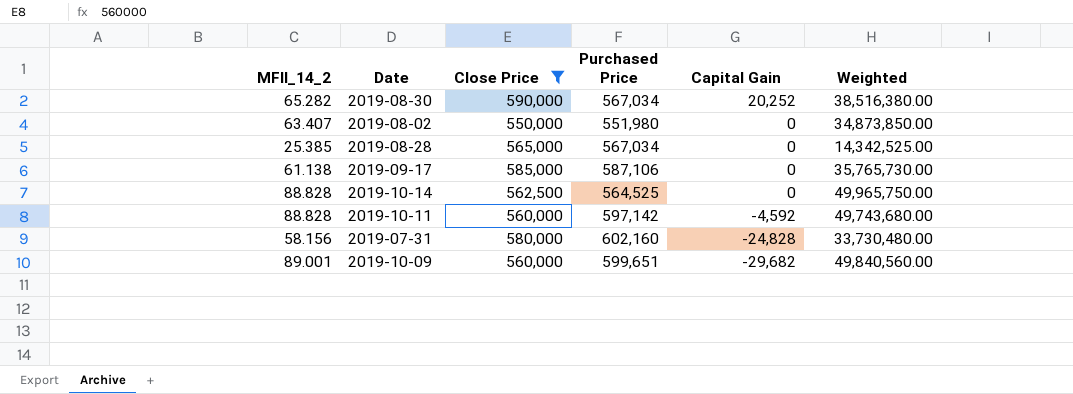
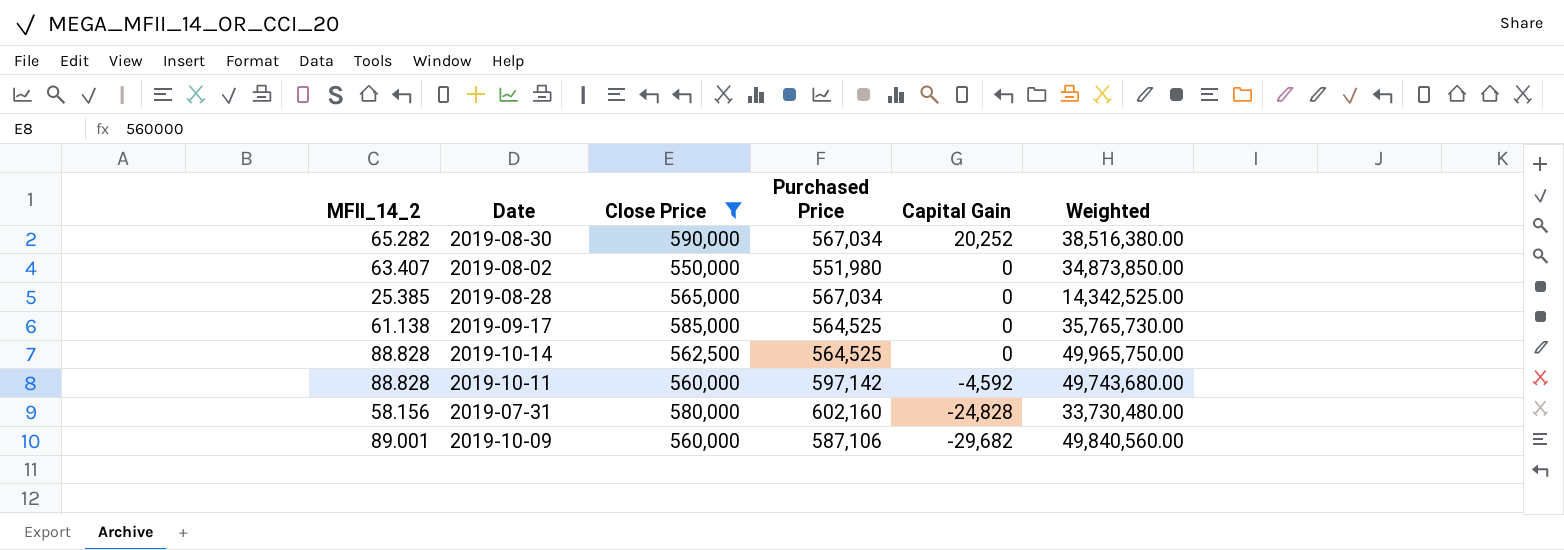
2019-09-17 | Purchased Price: 587,106 -> 564,525
2019-10-09 | Purchased Price: 599,651 -> 587,106

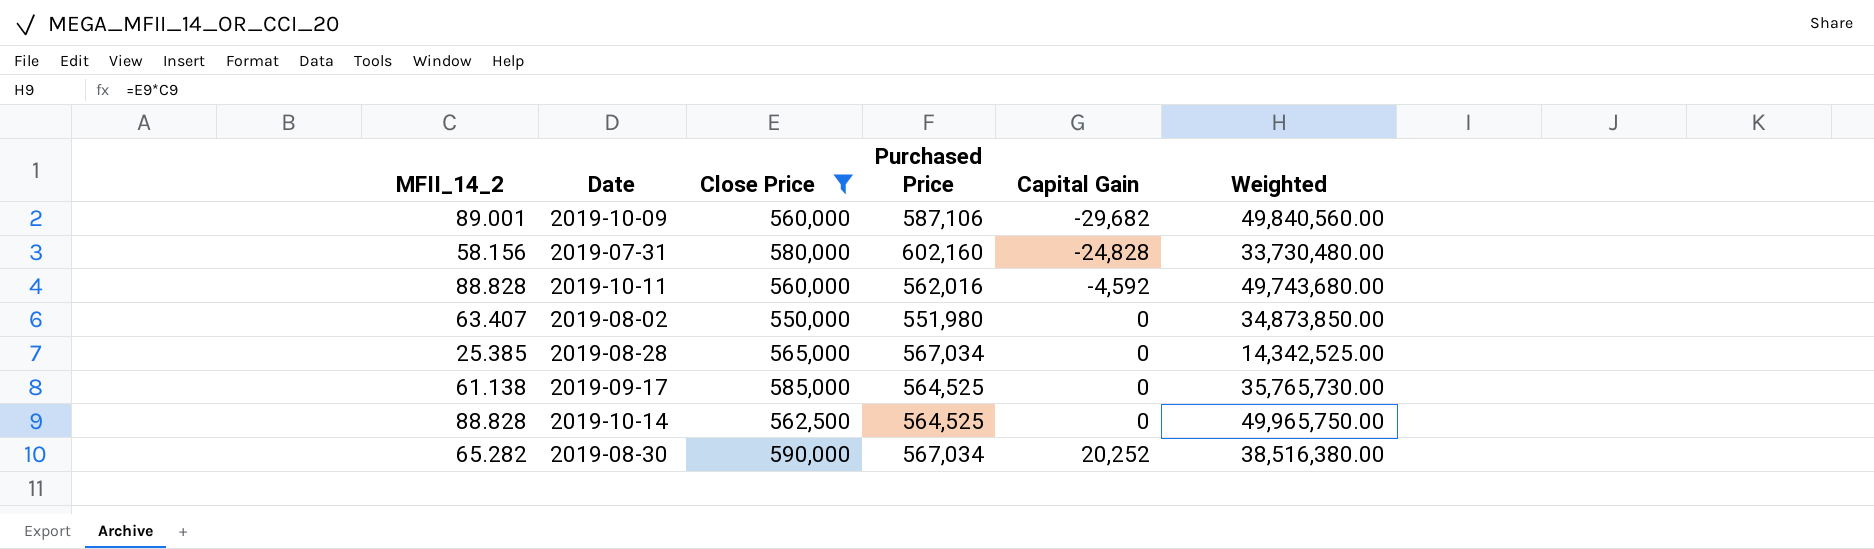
row order: Capital Gain descending -> Capital Gain ascending
2019-10-11 | Purchased Price: 597,142 -> 562,016

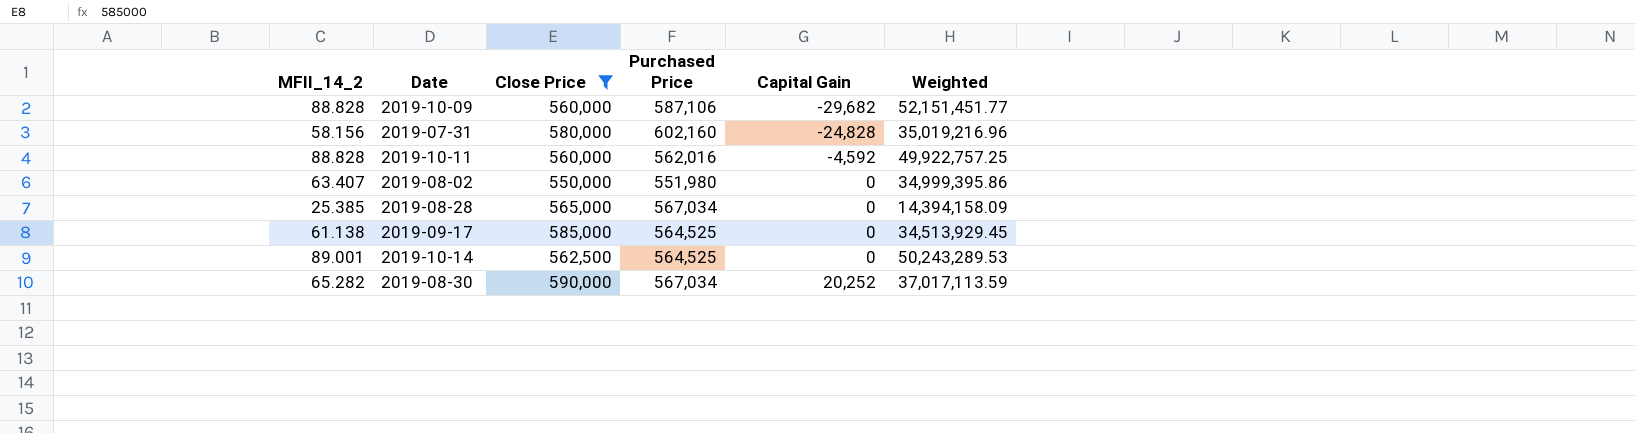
column Weighted | formula: [MFII_14_2] * [Close Price] -> [MFII_14_2] * [Purchased Price]
2019-10-09 | MFII_14_2: 89.001 -> 88.828
2019-10-14 | MFII_14_2: 88.828 -> 89.001

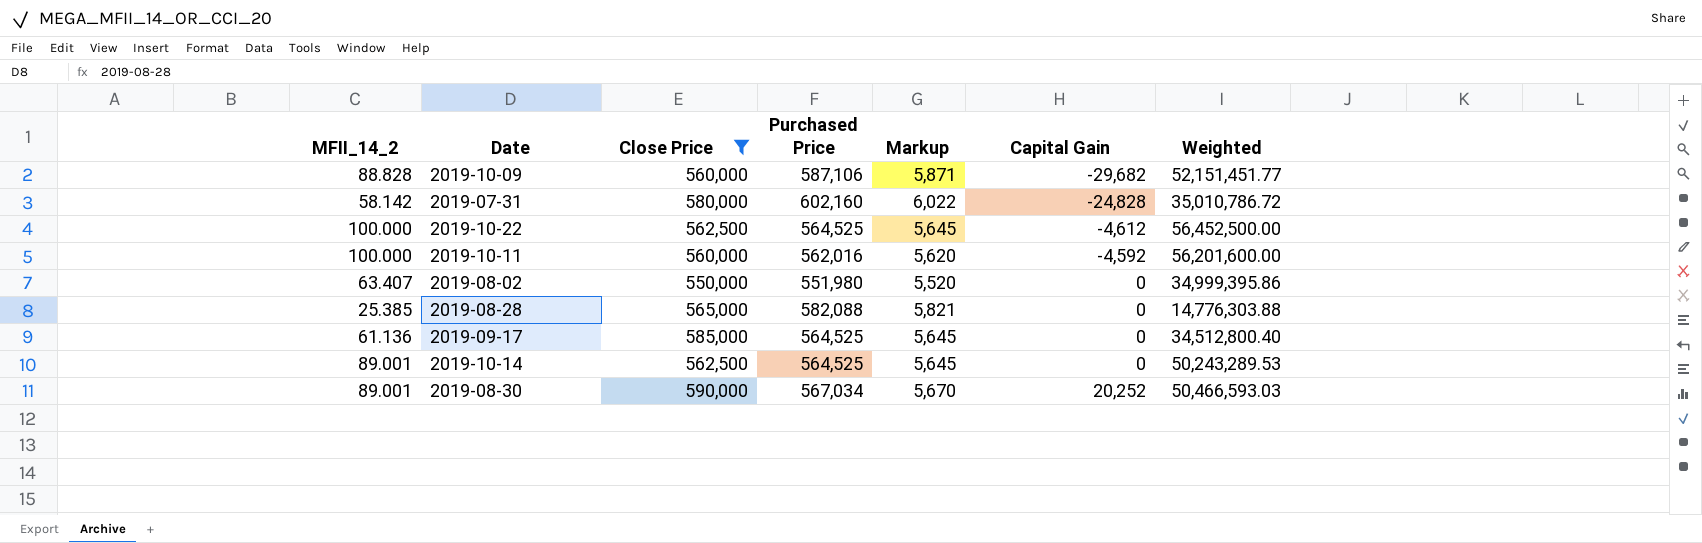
column Markup | formula: none -> [Purchased Price] * 0.01
2019-07-31 | MFII_14_2: 58.156 -> 58.142
2019-07-31 | Weighted: 35,019,216.96 -> 35,010,786.72
row 2019-10-22: none -> 100.000 | 562,500 | 564,525 | 5,645 | -4,612 | 56,452,500.00
2019-10-11 | MFII_14_2: 88.828 -> 100.000
2019-10-11 | Weighted: 49,922,757.25 -> 56,201,600.00
2019-08-28 | Purchased Price: 567,034 -> 582,088
2019-08-28 | Weighted: 14,394,158.09 -> 14,776,303.88
2019-09-17 | MFII_14_2: 61.138 -> 61.136
2019-09-17 | Weighted: 34,513,929.45 -> 34,512,800.40
2019-08-30 | MFII_14_2: 65.282 -> 89.001
2019-08-30 | Weighted: 37,017,113.59 -> 50,466,593.03

